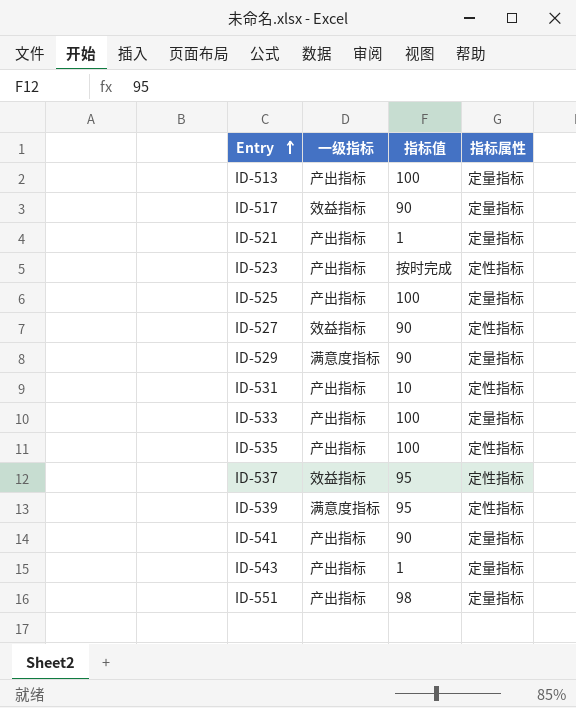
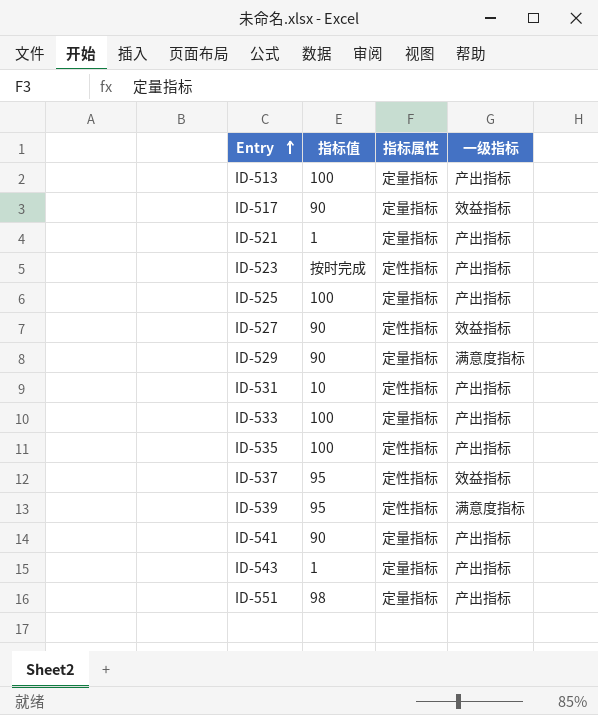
column 一级指标 | position: 2 -> 4

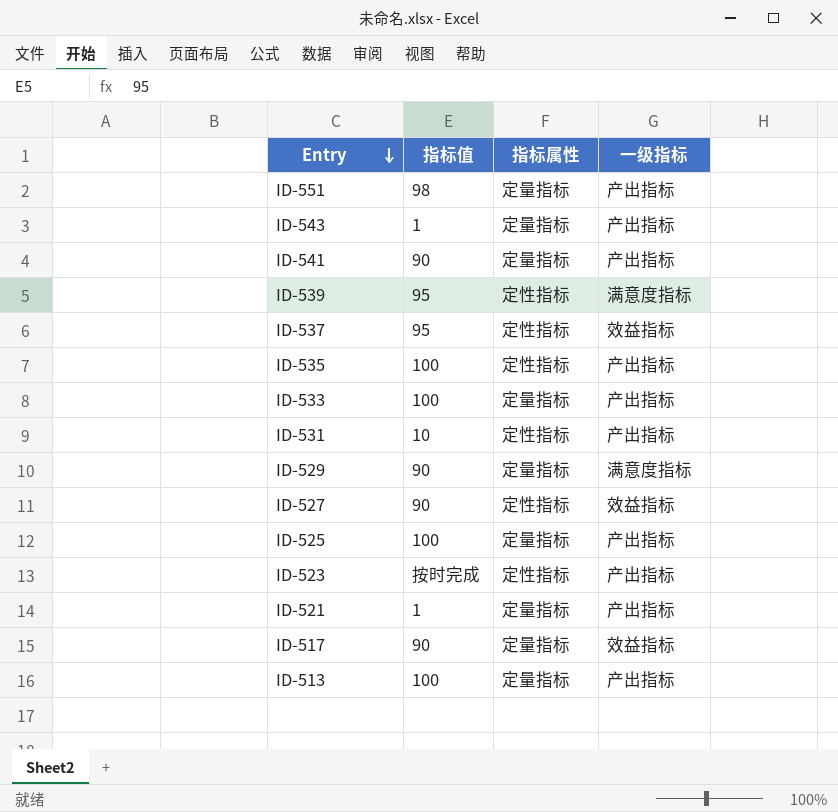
row order: Entry ascending -> Entry descending

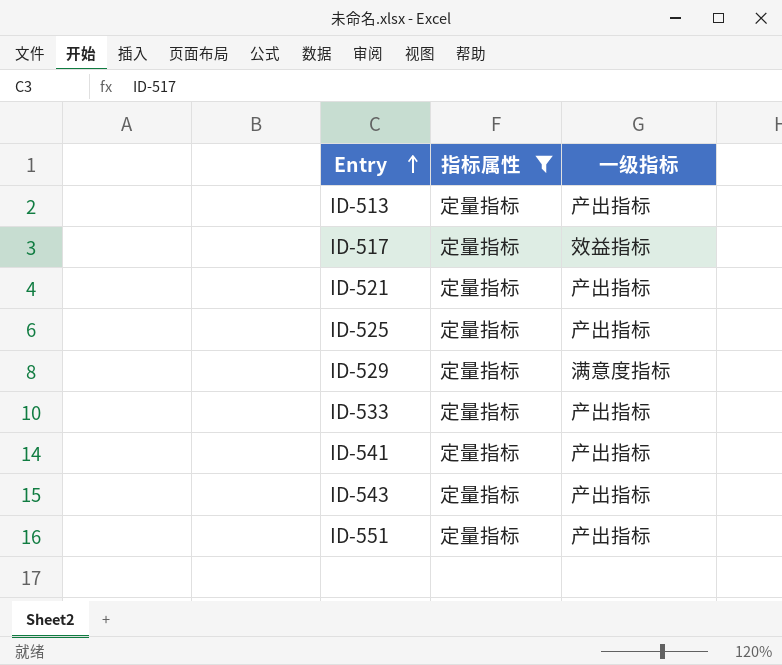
filter: none -> 指标属性 = 定量指标
row order: Entry descending -> Entry ascending
column 指标值 | position: 2 -> none

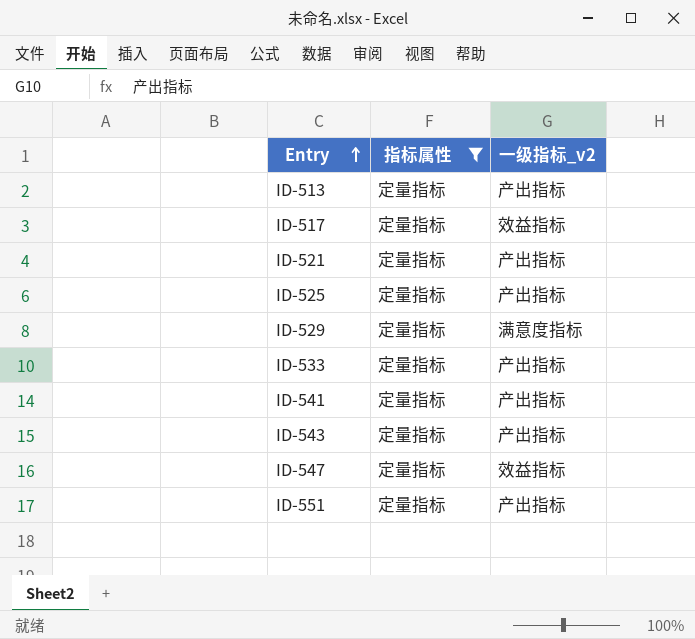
column name: 一级指标 -> 一级指标_v2
row ID-547: none -> 定量指标 | 效益指标

